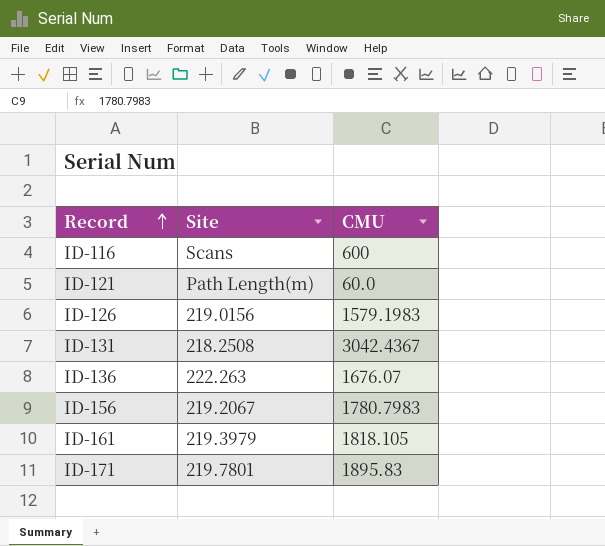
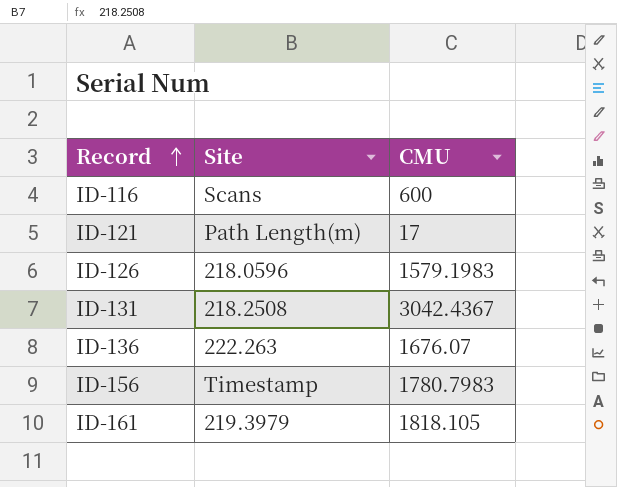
row ID-171: 219.7801 | 1895.83 -> none
ID-121 | CMU: 60.0 -> 17
ID-126 | Site: 219.0156 -> 218.0596
ID-156 | Site: 219.2067 -> Timestamp

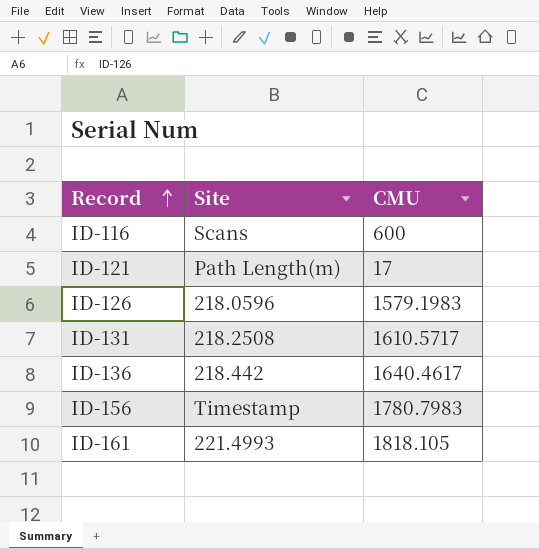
ID-131 | CMU: 3042.4367 -> 1610.5717
ID-136 | Site: 222.263 -> 218.442
ID-136 | CMU: 1676.07 -> 1640.4617
ID-161 | Site: 219.3979 -> 221.4993

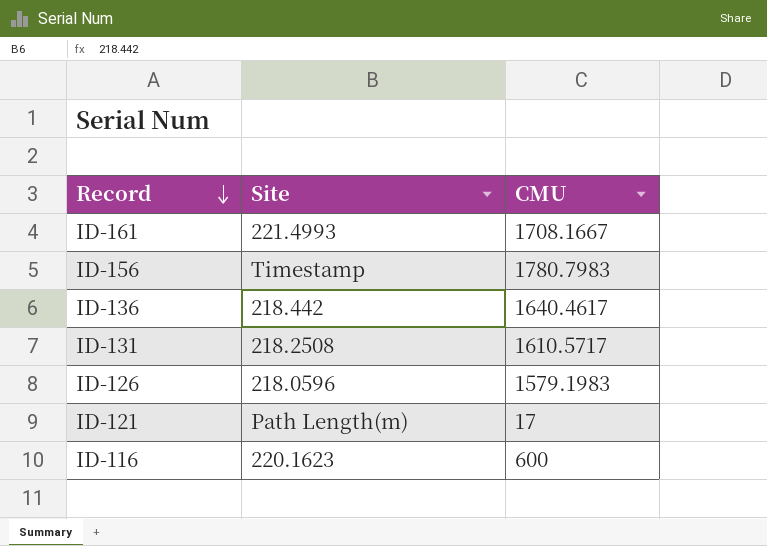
row order: Record ascending -> Record descending
ID-161 | CMU: 1818.105 -> 1708.1667
ID-116 | Site: Scans -> 220.1623

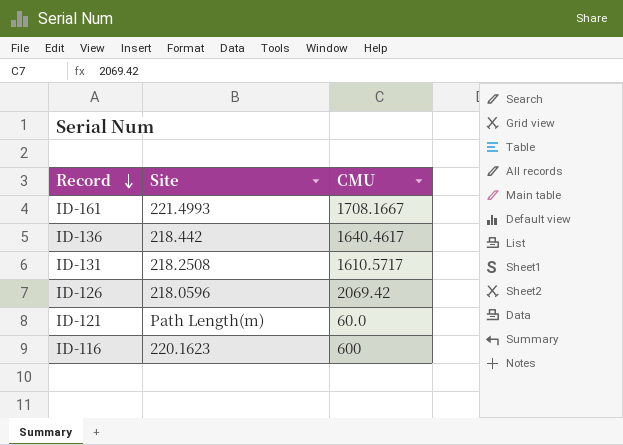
row ID-156: Timestamp | 1780.7983 -> none
ID-126 | CMU: 1579.1983 -> 2069.42
ID-121 | CMU: 17 -> 60.0

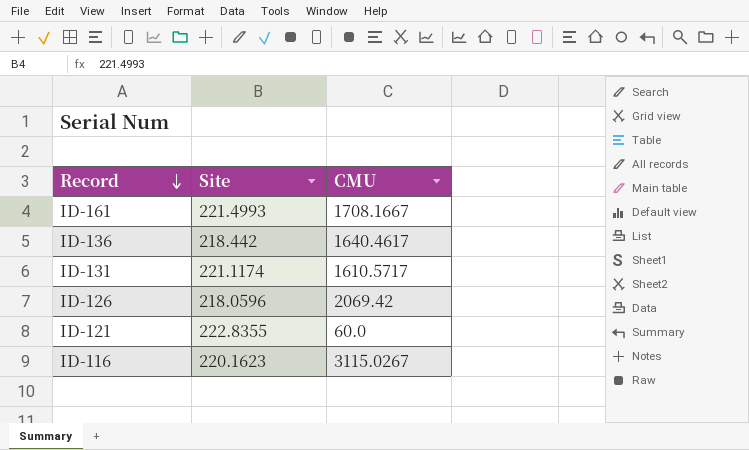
ID-131 | Site: 218.2508 -> 221.1174
ID-121 | Site: Path Length(m) -> 222.8355
ID-116 | CMU: 600 -> 3115.0267

